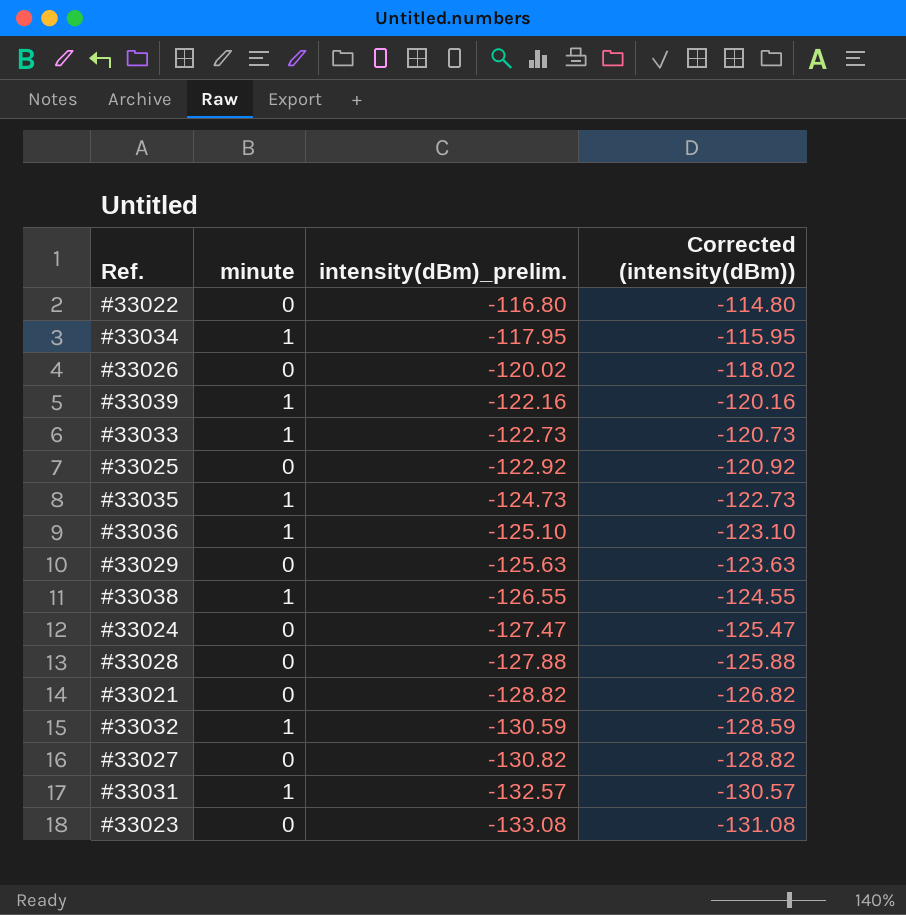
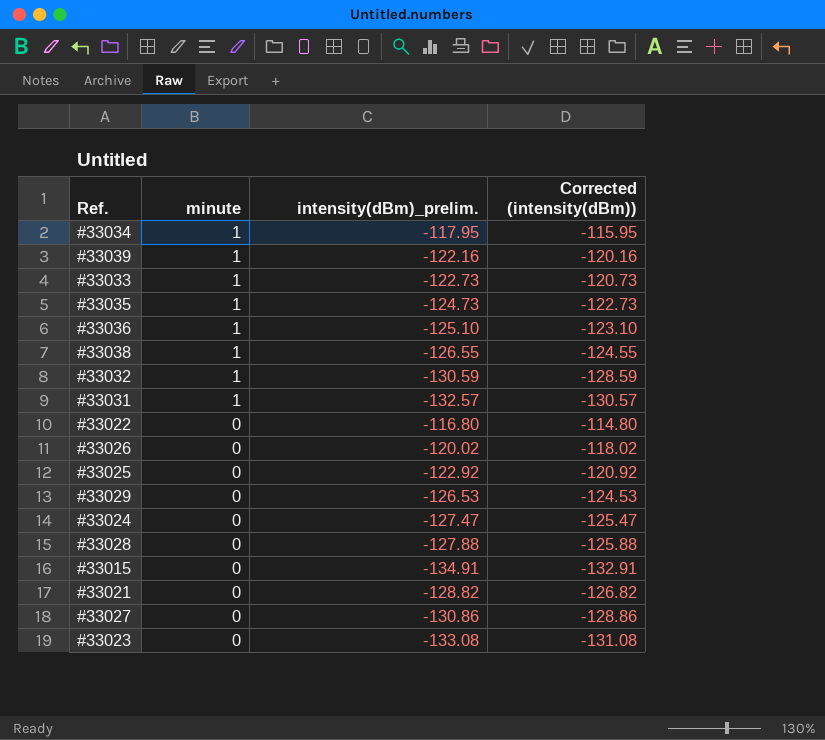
row order: intensity(dBm)_prelim. descending -> minute descending
#33029 | intensity(dBm)_prelim.: -125.63 -> -126.53
#33029 | Corrected (intensity(dBm)): -123.63 -> -124.53
row #33015: none -> 0 | -134.91 | -132.91
#33027 | intensity(dBm)_prelim.: -130.82 -> -130.86
#33027 | Corrected (intensity(dBm)): -128.82 -> -128.86

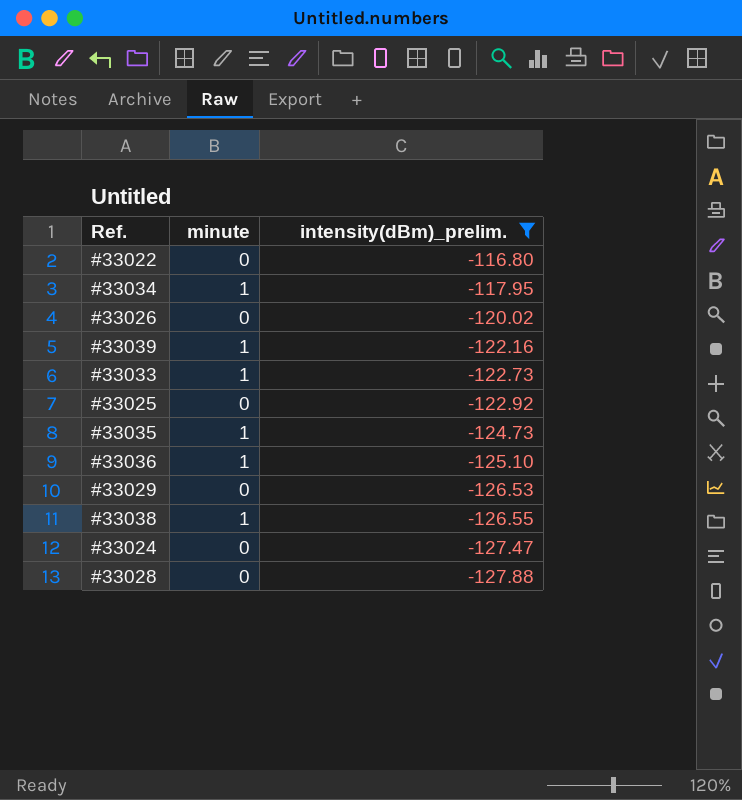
filter: none -> intensity(dBm)_prelim. >= -127.88
row order: minute descending -> intensity(dBm)_prelim. descending
column Corrected (intensity(dBm)) | formula: [intensity(dBm)_prelim.] + 2 -> none

